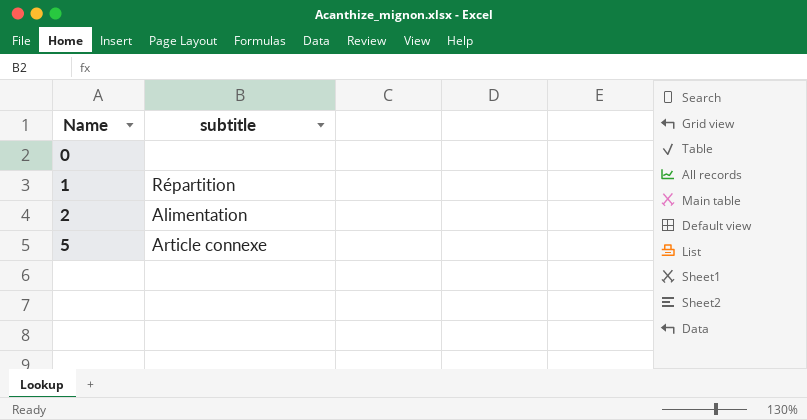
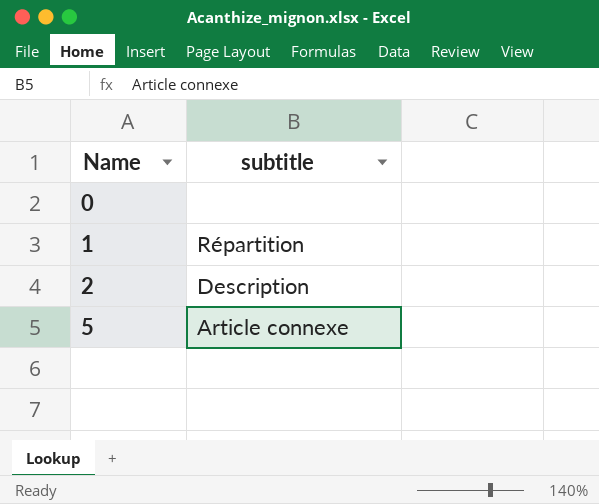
2 | subtitle: Alimentation -> Description

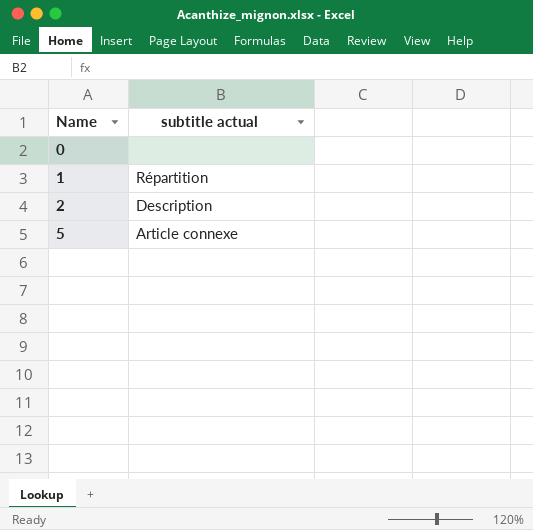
column name: subtitle -> subtitle actual

